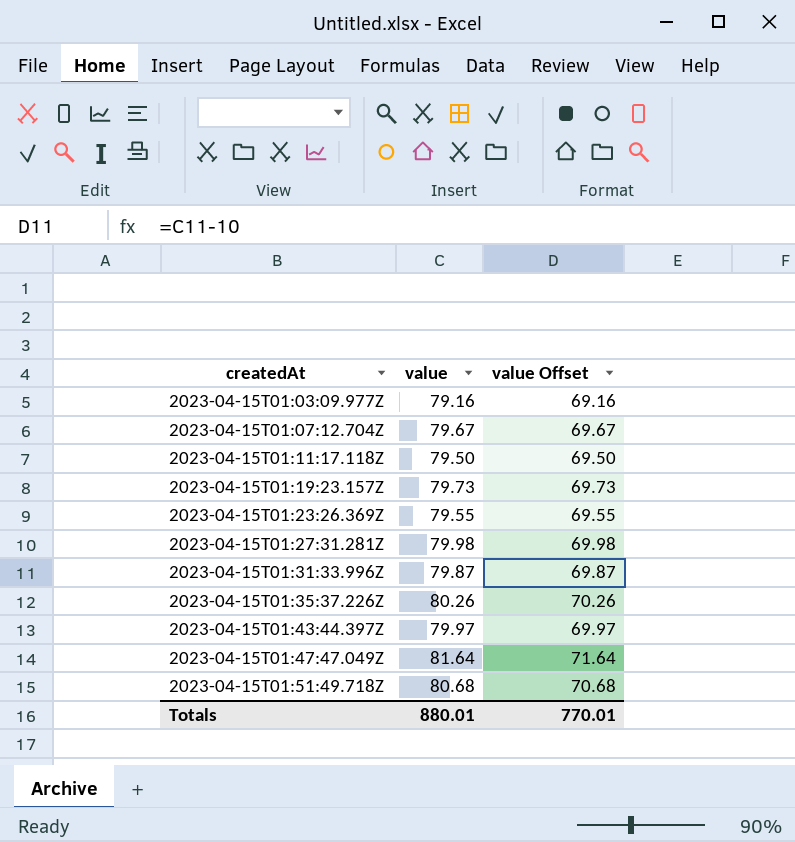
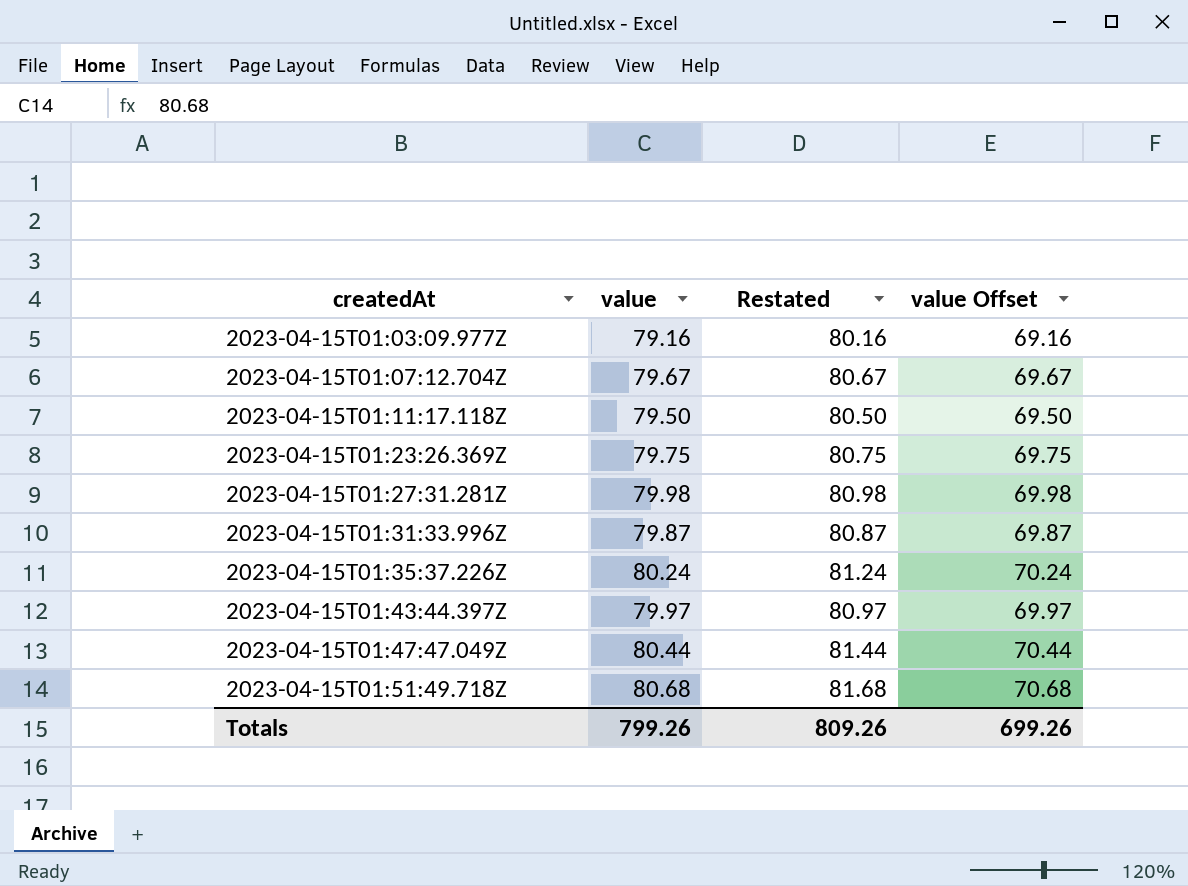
column Restated | formula: none -> [value] + 1
row 2023-04-15T01:19:23.157Z: 79.73 | 69.73 -> none
2023-04-15T01:23:26.369Z | value: 79.55 -> 79.75
2023-04-15T01:23:26.369Z | value Offset: 69.55 -> 69.75
2023-04-15T01:35:37.226Z | value: 80.26 -> 80.24
2023-04-15T01:35:37.226Z | value Offset: 70.26 -> 70.24
2023-04-15T01:47:47.049Z | value: 81.64 -> 80.44
2023-04-15T01:47:47.049Z | value Offset: 71.64 -> 70.44
Totals | value: 880.01 -> 799.26
Totals | value Offset: 770.01 -> 699.26

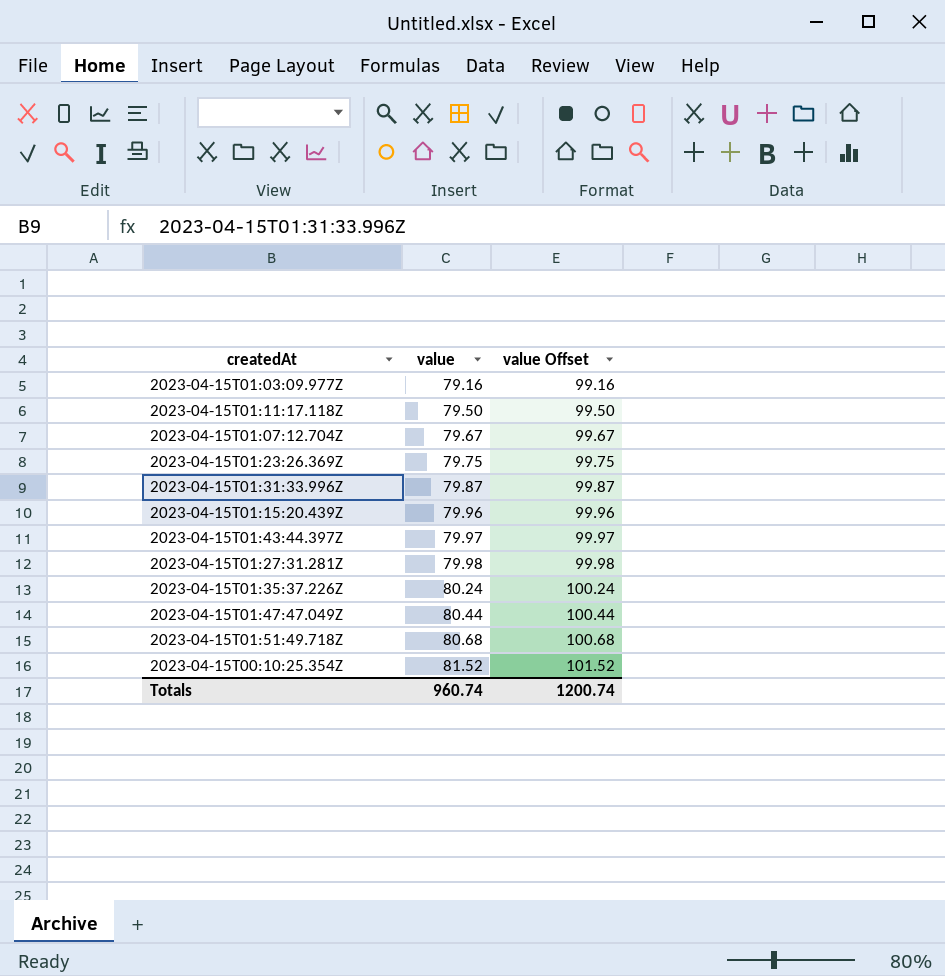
row order: createdAt ascending -> value ascending
column Restated | formula: [value] + 1 -> none
column value Offset | formula: [value] - 10 -> [value] + 20
row 2023-04-15T01:15:20.439Z: none -> 79.96 | 99.96
row 2023-04-15T00:10:25.354Z: none -> 81.52 | 101.52
Totals | value: 799.26 -> 960.74
Totals | value Offset: 699.26 -> 1200.74

